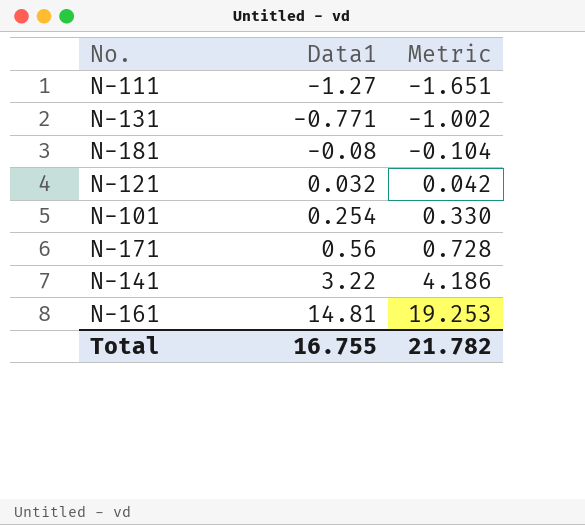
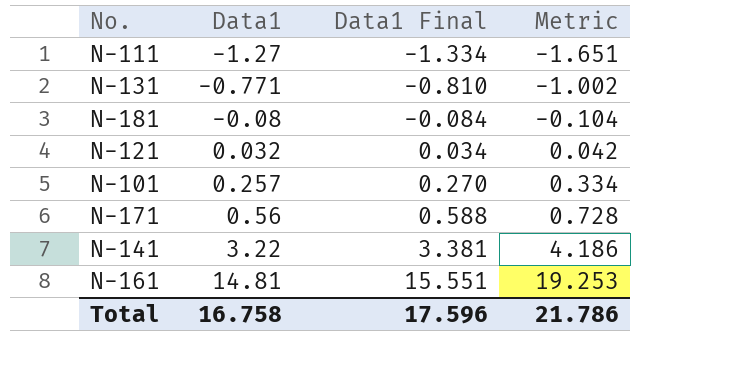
column Data1 Final | formula: none -> [Data1] * 1.05
N-101 | Data1: 0.254 -> 0.257
N-101 | Metric: 0.330 -> 0.334
Total | Data1: 16.755 -> 16.758
Total | Metric: 21.782 -> 21.786

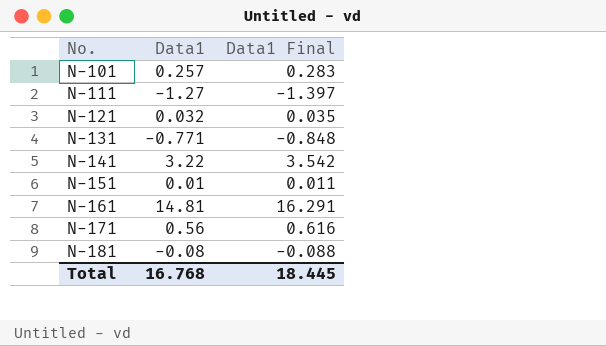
row order: Data1 ascending -> No. ascending
column Metric | formula: [Data1] * 1.3 -> none
column Data1 Final | formula: [Data1] * 1.05 -> [Data1] * 1.1
row N-151: none -> 0.01 | 0.011
Total | Data1: 16.758 -> 16.768
Total | Data1 Final: 17.596 -> 18.445

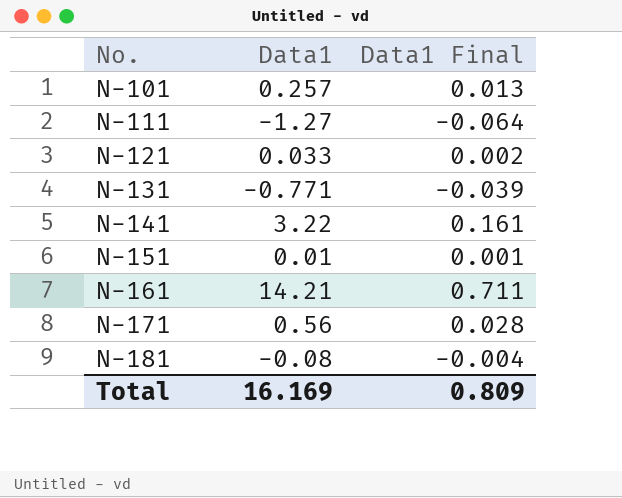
column Data1 Final | formula: [Data1] * 1.1 -> [Data1] * 0.05
N-121 | Data1: 0.032 -> 0.033
N-161 | Data1: 14.81 -> 14.21
Total | Data1: 16.768 -> 16.169
Total | Data1 Final: 18.445 -> 0.809

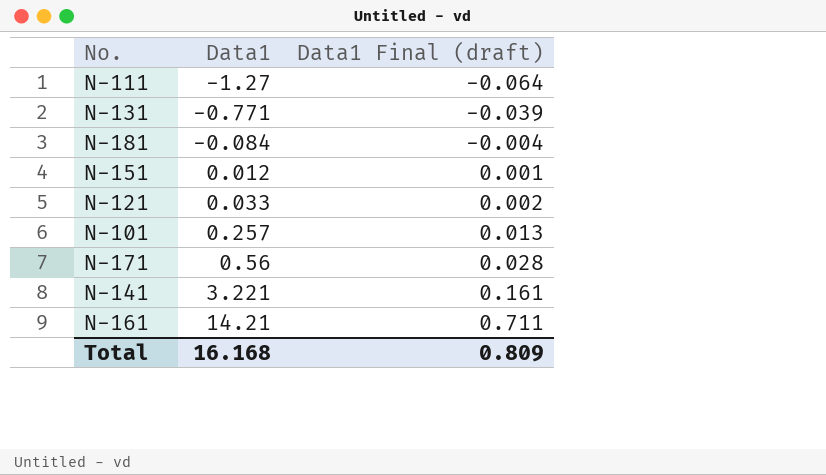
row order: No. ascending -> Data1 ascending
column name: Data1 Final -> Data1 Final (draft)
N-181 | Data1: -0.08 -> -0.084
N-151 | Data1: 0.01 -> 0.012
N-141 | Data1: 3.22 -> 3.221
Total | Data1: 16.169 -> 16.168

